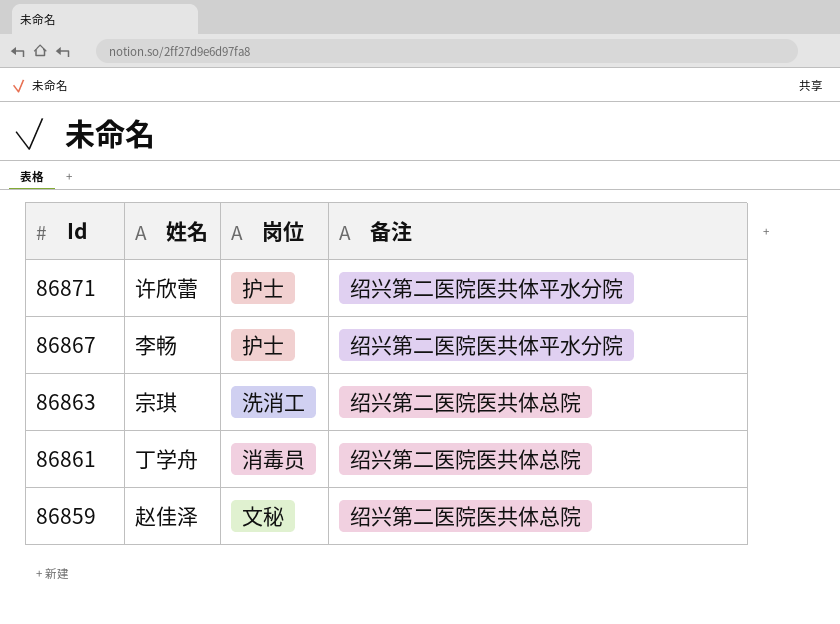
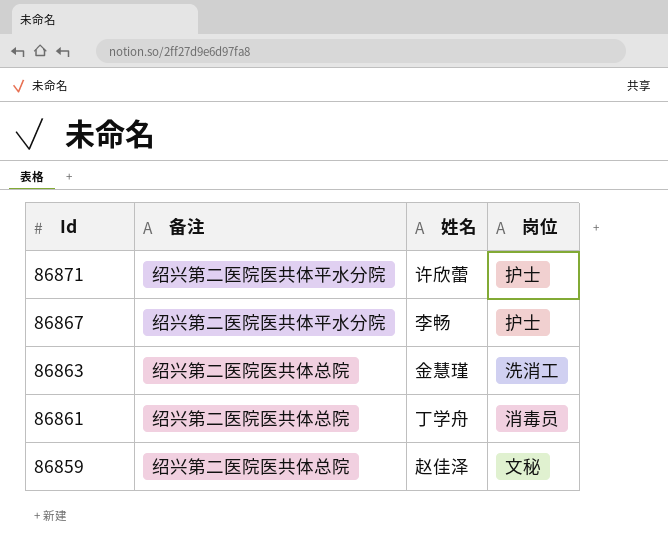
column 备注 | position: 4 -> 2
86863 | 姓名: 宗琪 -> 金慧瑾

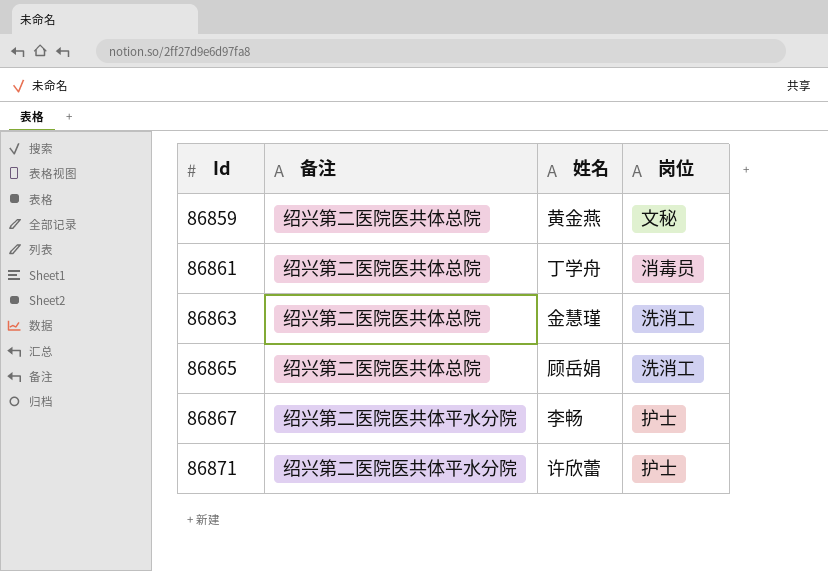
row order: Id descending -> Id ascending
86859 | 姓名: 赵佳泽 -> 黄金燕
row 86865: none -> 绍兴第二医院医共体总院 | 顾岳娟 | 洗消工

